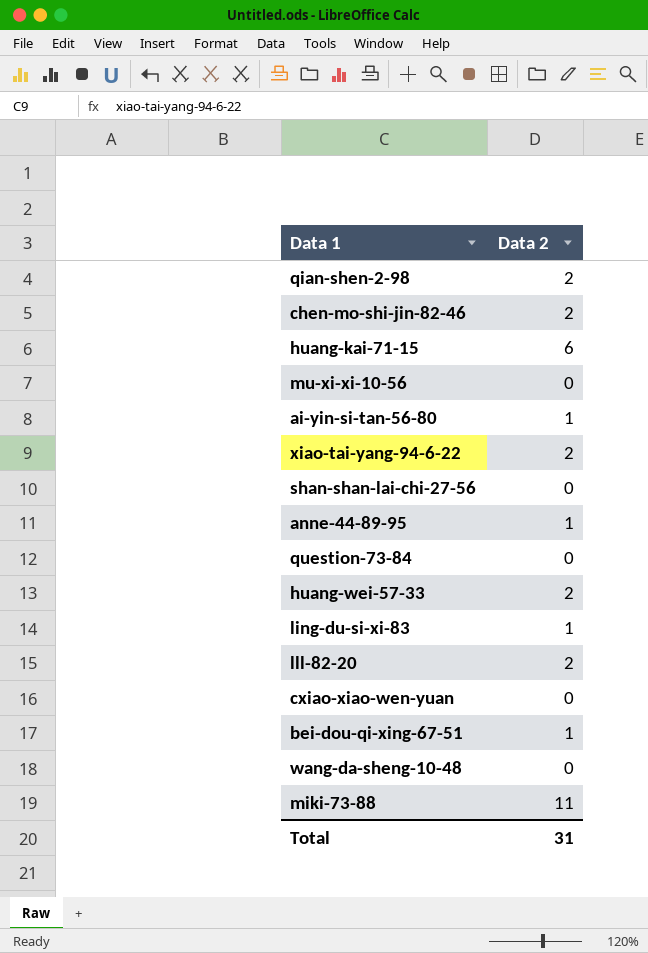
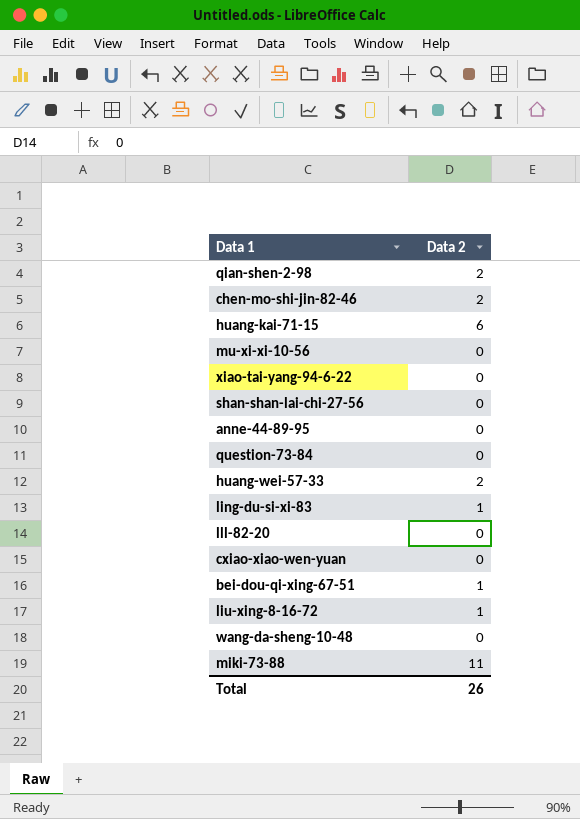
row ai-yin-si-tan-56-80: 1 -> none
xiao-tai-yang-94-6-22 | Data 2: 2 -> 0
anne-44-89-95 | Data 2: 1 -> 0
lll-82-20 | Data 2: 2 -> 0
row liu-xing-8-16-72: none -> 1
Total | Data 2: 31 -> 26

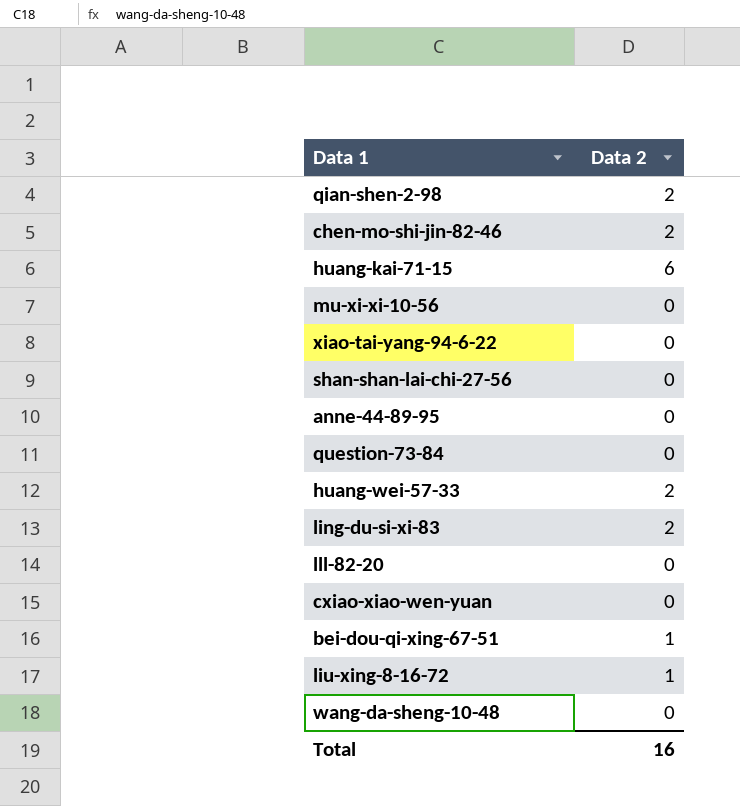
row miki-73-88: 11 -> none
ling-du-si-xi-83 | Data 2: 1 -> 2
Total | Data 2: 26 -> 16

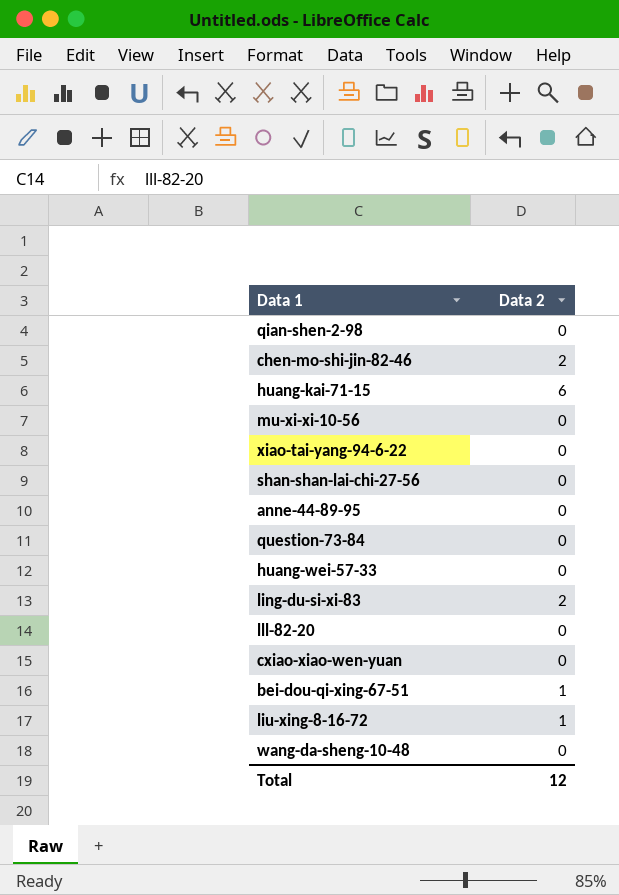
qian-shen-2-98 | Data 2: 2 -> 0
huang-wei-57-33 | Data 2: 2 -> 0
Total | Data 2: 16 -> 12

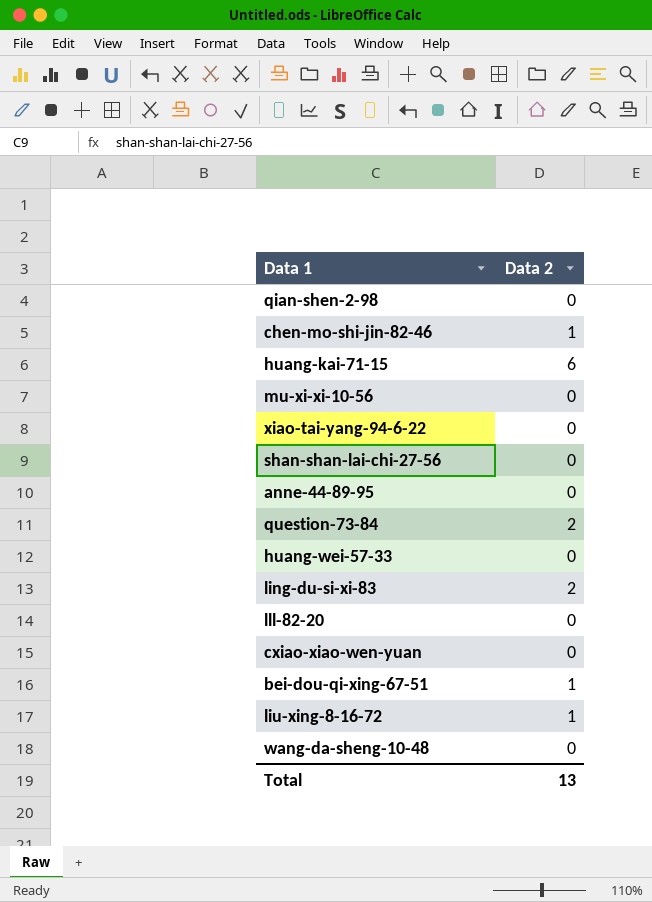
chen-mo-shi-jin-82-46 | Data 2: 2 -> 1
question-73-84 | Data 2: 0 -> 2
Total | Data 2: 12 -> 13

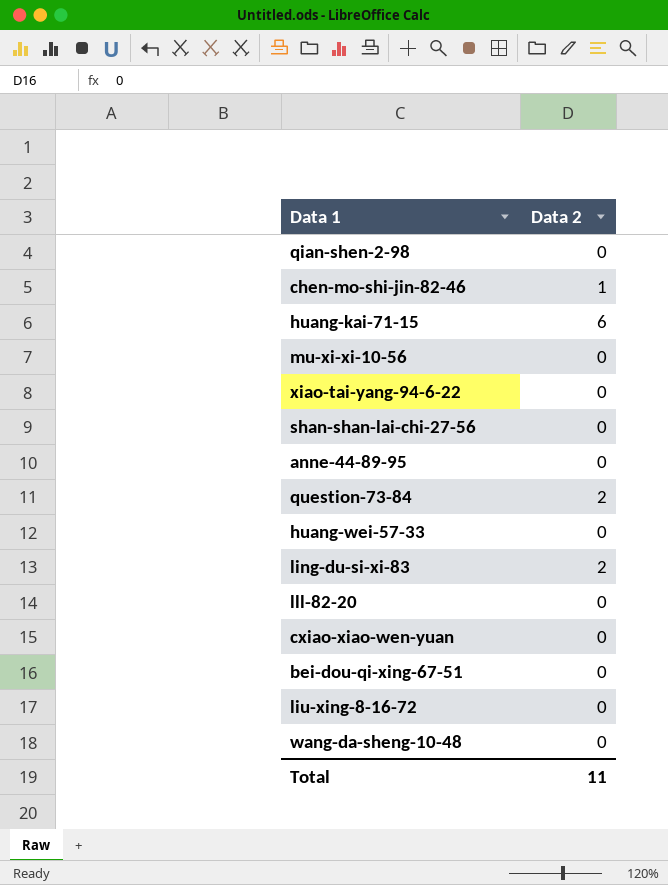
bei-dou-qi-xing-67-51 | Data 2: 1 -> 0
liu-xing-8-16-72 | Data 2: 1 -> 0
Total | Data 2: 13 -> 11

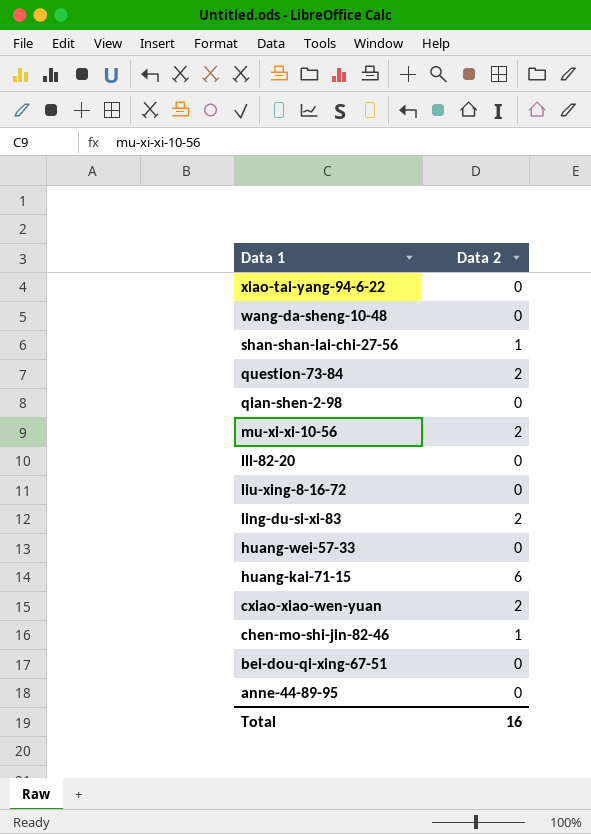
row order: none -> Data 1 descending
shan-shan-lai-chi-27-56 | Data 2: 0 -> 1
mu-xi-xi-10-56 | Data 2: 0 -> 2
cxiao-xiao-wen-yuan | Data 2: 0 -> 2
Total | Data 2: 11 -> 16

